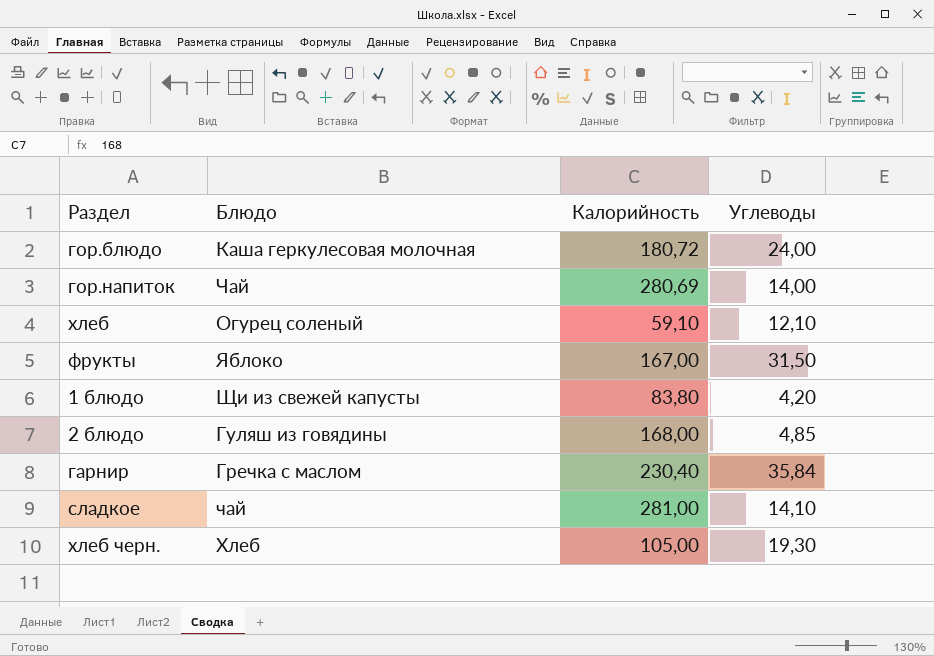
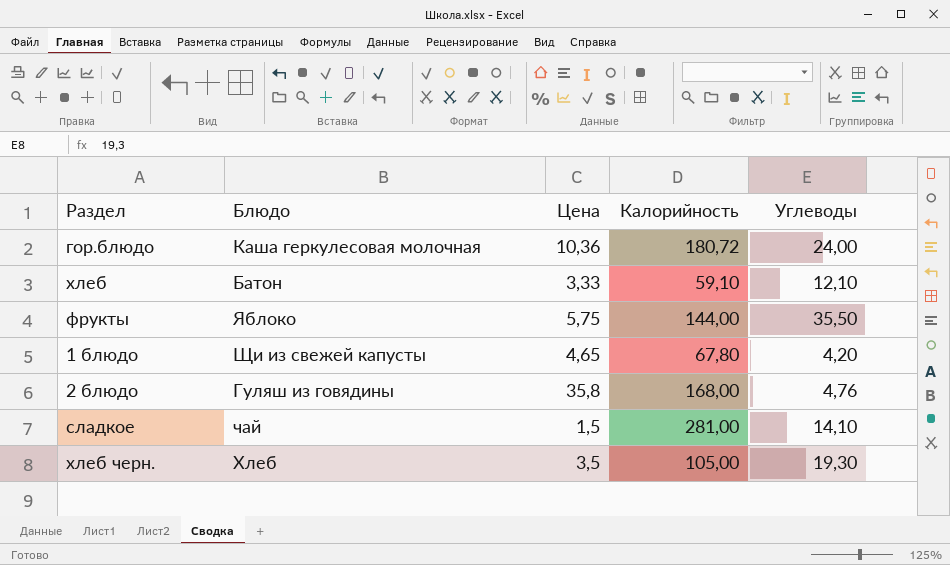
column Цена | position: none -> 3
row гор.напиток: Чай | 280,69 | 14,00 -> none
row гарнир: Гречка с маслом | 230,40 | 35,84 -> none
хлеб | Блюдо: Огурец соленый -> Батон
фрукты | Калорийность: 167,00 -> 144,00
фрукты | Углеводы: 31,50 -> 35,50
1 блюдо | Калорийность: 83,80 -> 67,80
2 блюдо | Углеводы: 4,85 -> 4,76

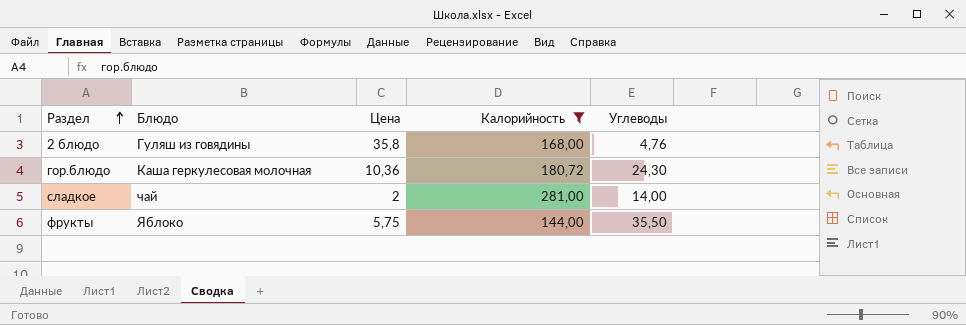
filter: none -> Калорийность >= 144,00
row order: none -> Раздел ascending
гор.блюдо | Углеводы: 24,00 -> 24,30
сладкое | Цена: 1,5 -> 2
сладкое | Углеводы: 14,10 -> 14,00

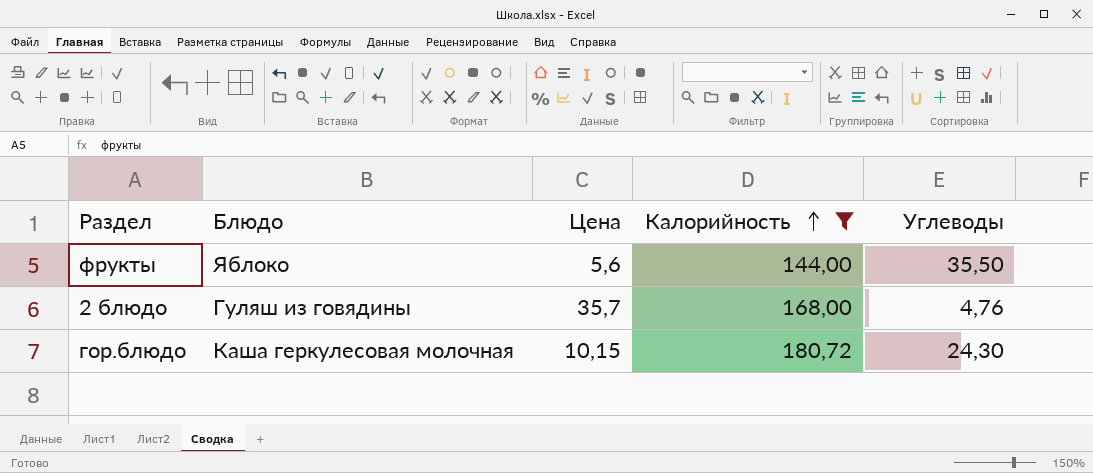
row order: Раздел ascending -> Калорийность ascending
row сладкое: чай | 2 | 281,00 | 14,00 -> none
фрукты | Цена: 5,75 -> 5,6
2 блюдо | Цена: 35,8 -> 35,7
гор.блюдо | Цена: 10,36 -> 10,15

